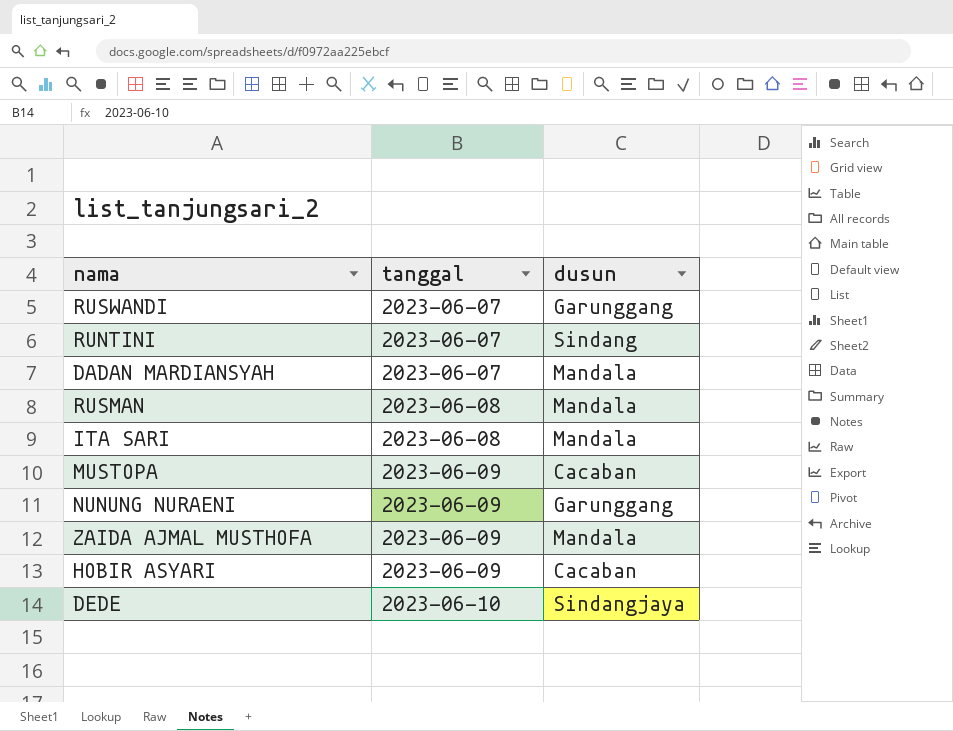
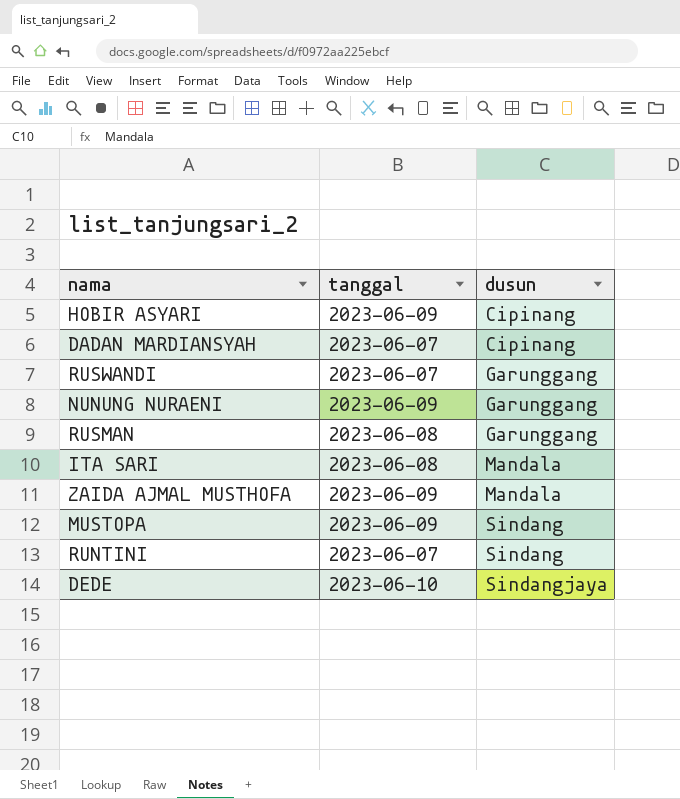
row order: tanggal ascending -> dusun ascending
HOBIR ASYARI | dusun: Cacaban -> Cipinang
DADAN MARDIANSYAH | dusun: Mandala -> Cipinang
RUSMAN | dusun: Mandala -> Garunggang
MUSTOPA | dusun: Cacaban -> Sindang

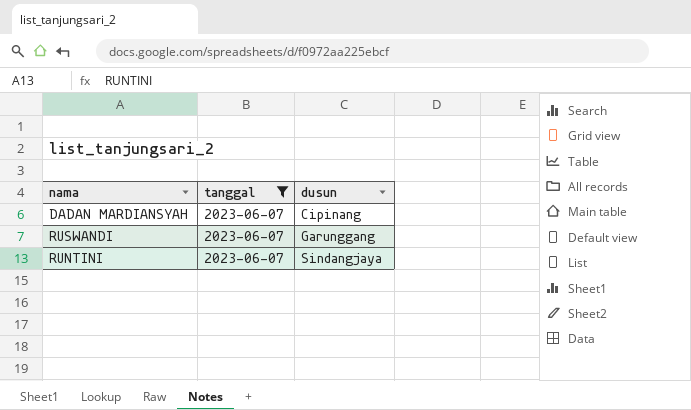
filter: none -> tanggal = 2023-06-07
RUNTINI | dusun: Sindang -> Sindangjaya

